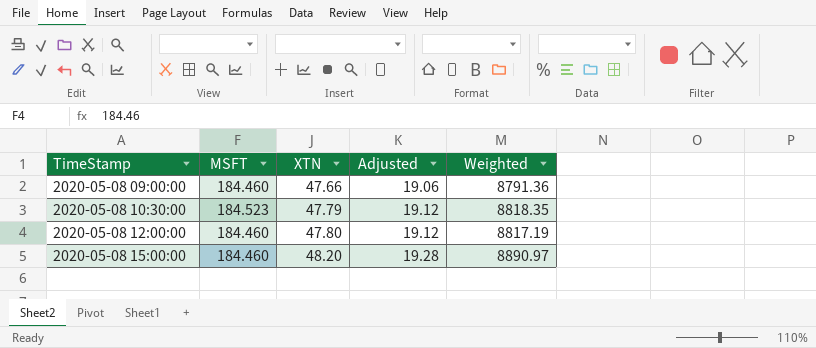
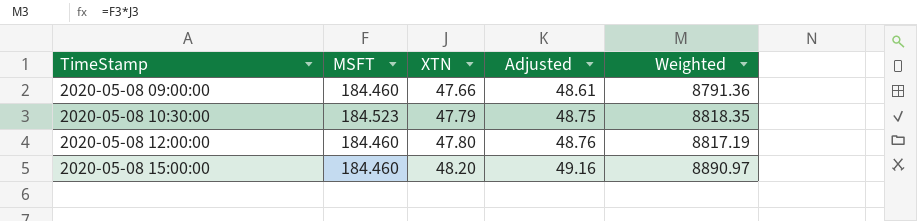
column Adjusted | formula: [XTN] * 0.4 -> [XTN] * 1.02

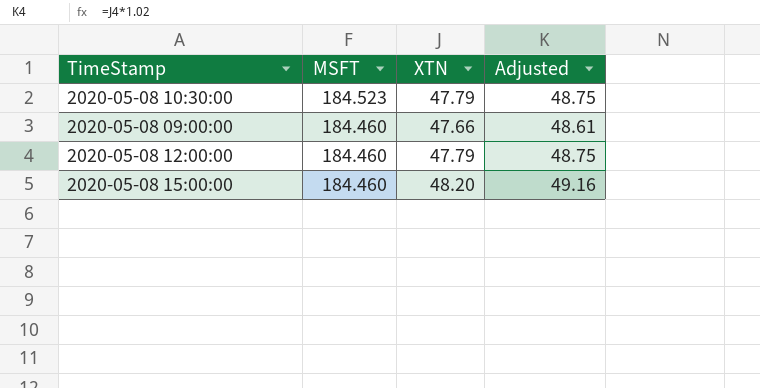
row order: TimeStamp ascending -> MSFT descending
column Weighted | formula: [MSFT] * [XTN] -> none
2020-05-08 12:00:00 | XTN: 47.80 -> 47.79
2020-05-08 12:00:00 | Adjusted: 48.76 -> 48.75

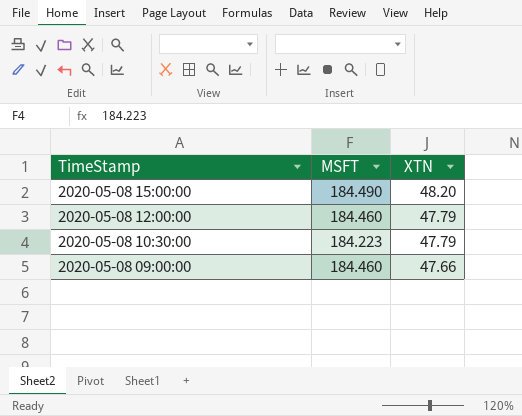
row order: MSFT descending -> TimeStamp descending
column Adjusted | formula: [XTN] * 1.02 -> none
2020-05-08 15:00:00 | MSFT: 184.460 -> 184.490
2020-05-08 10:30:00 | MSFT: 184.523 -> 184.223

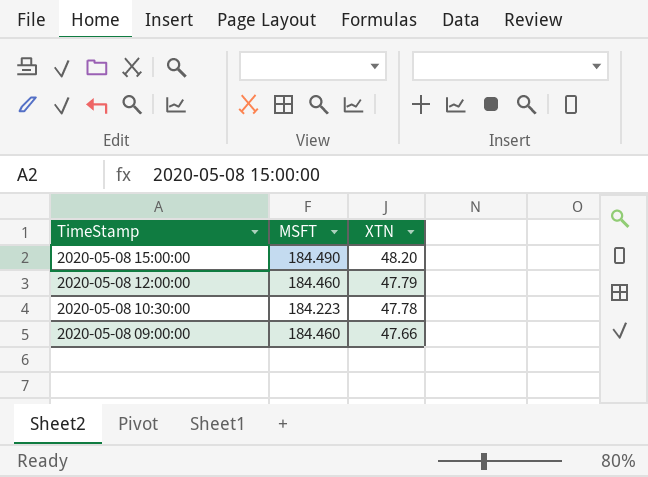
2020-05-08 10:30:00 | XTN: 47.79 -> 47.78

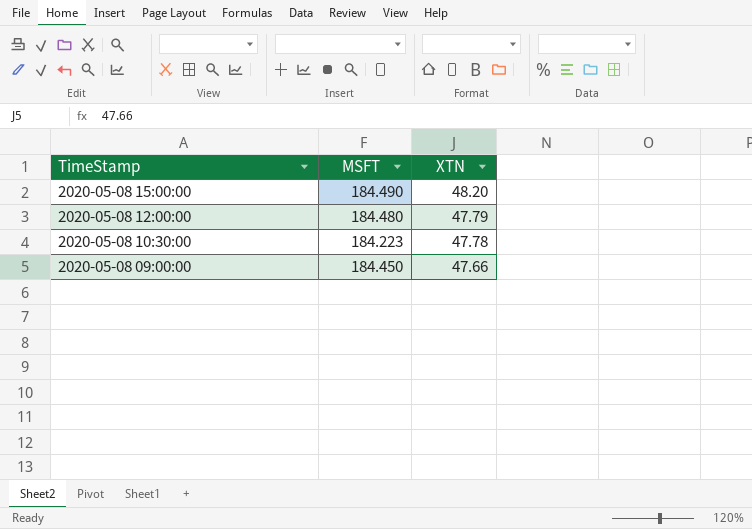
2020-05-08 12:00:00 | MSFT: 184.460 -> 184.480
2020-05-08 09:00:00 | MSFT: 184.460 -> 184.450

